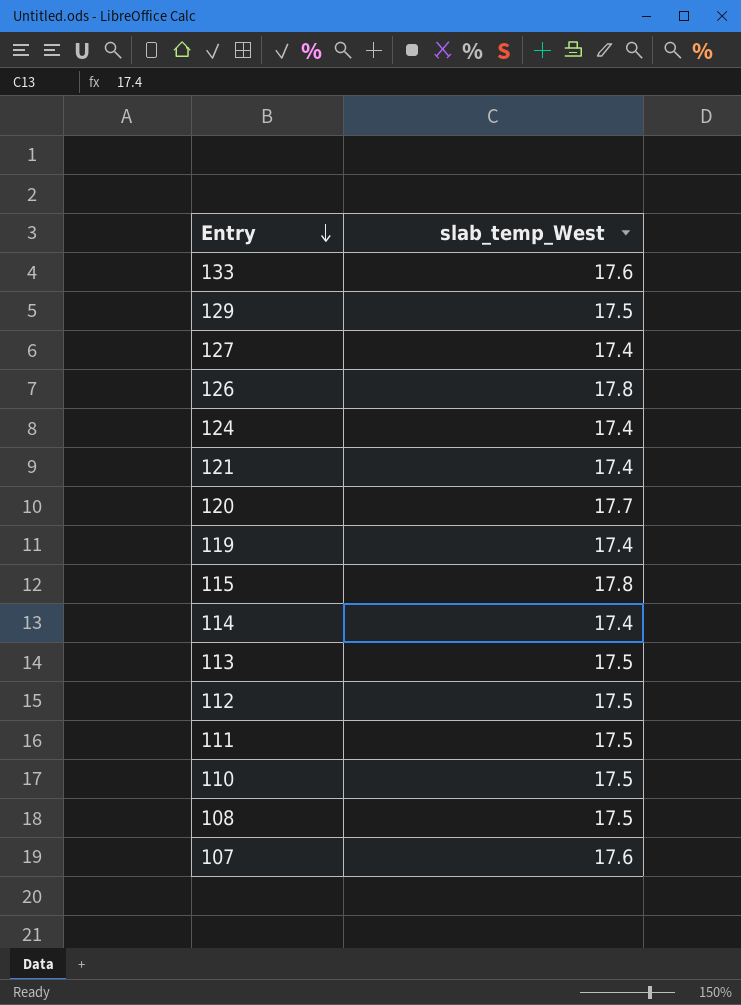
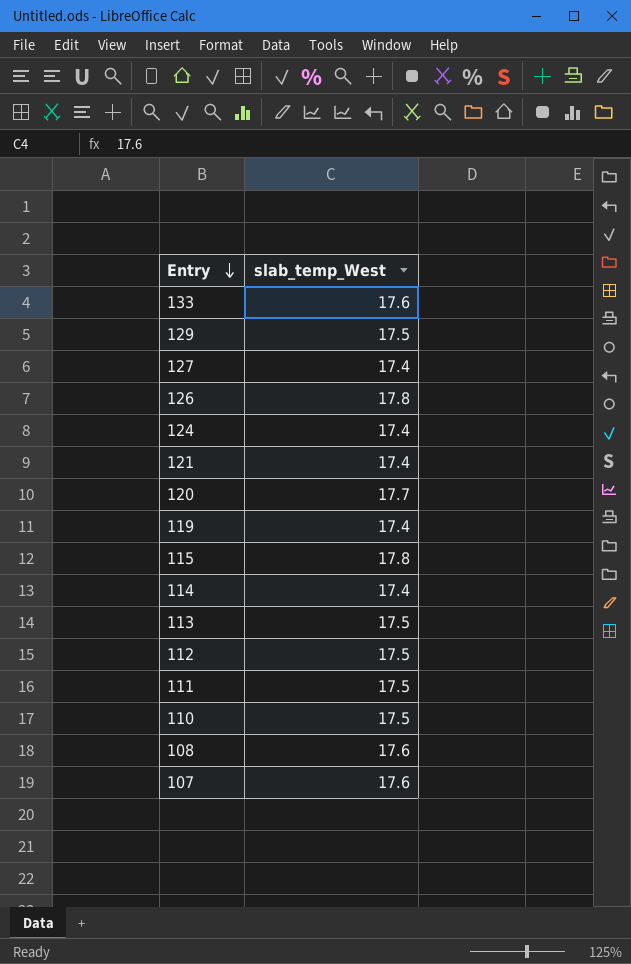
108 | slab_temp_West: 17.5 -> 17.6

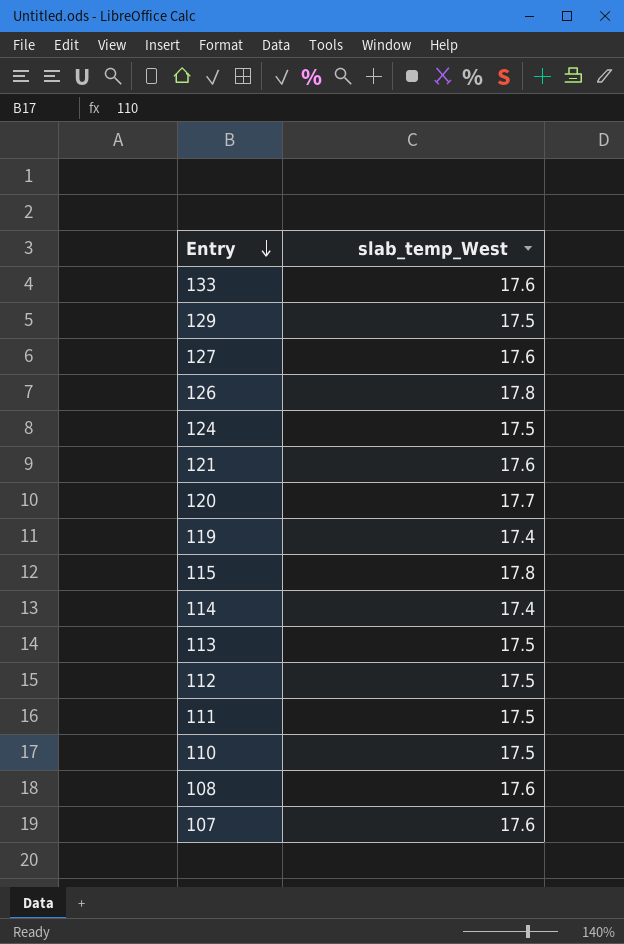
127 | slab_temp_West: 17.4 -> 17.6
124 | slab_temp_West: 17.4 -> 17.5
121 | slab_temp_West: 17.4 -> 17.6

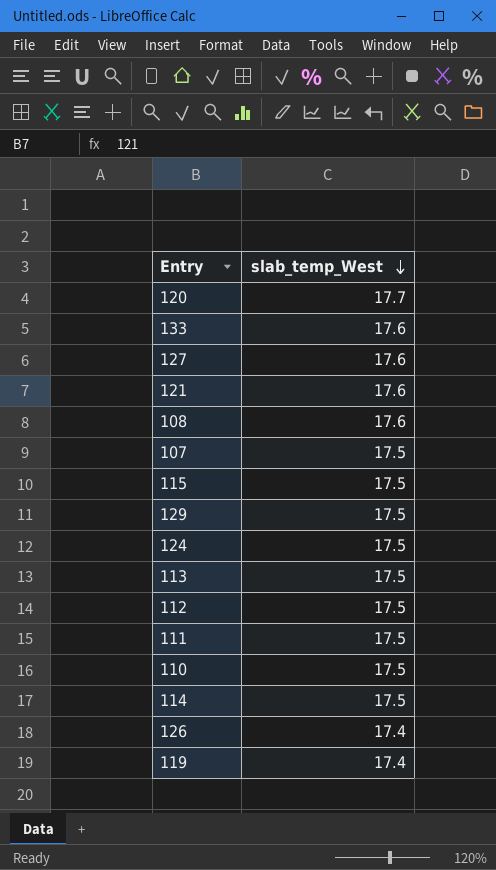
row order: Entry descending -> slab_temp_West descending
107 | slab_temp_West: 17.6 -> 17.5
115 | slab_temp_West: 17.8 -> 17.5
114 | slab_temp_West: 17.4 -> 17.5
126 | slab_temp_West: 17.8 -> 17.4

